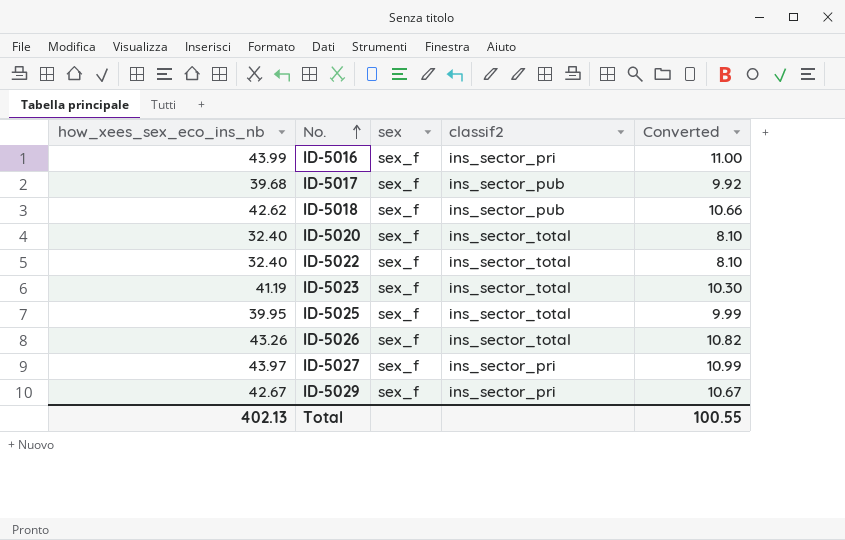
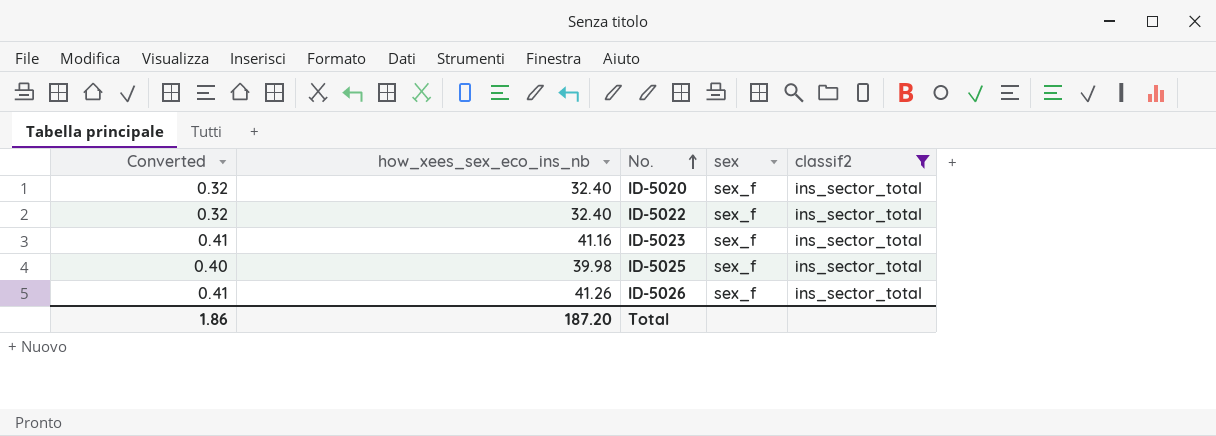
filter: none -> classif2 = ins_sector_total
column Converted | formula: [how_xees_sex_eco_ins_nb] * 0.25 -> [how_xees_sex_eco_ins_nb] * 0.01
column Converted | position: 5 -> 1
ID-5023 | how_xees_sex_eco_ins_nb: 41.19 -> 41.16
ID-5025 | how_xees_sex_eco_ins_nb: 39.95 -> 39.98
ID-5026 | how_xees_sex_eco_ins_nb: 43.26 -> 41.26
Total | Converted: 100.55 -> 1.86
Total | how_xees_sex_eco_ins_nb: 402.13 -> 187.20

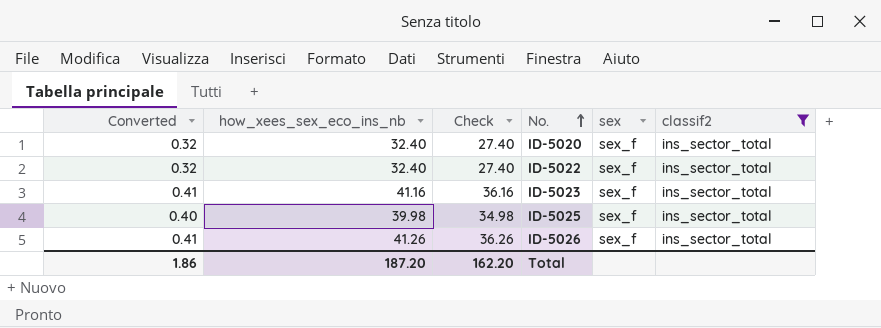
column Check | formula: none -> [how_xees_sex_eco_ins_nb] - 5

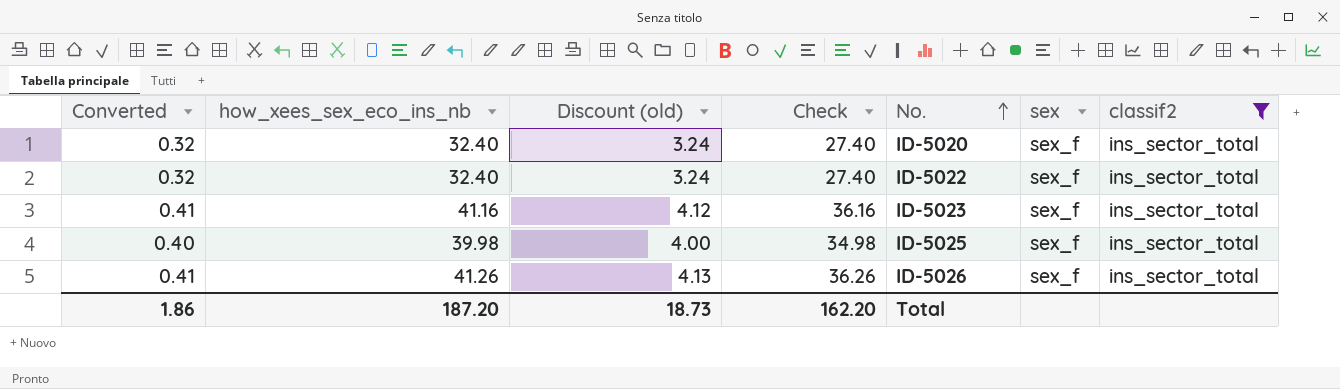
column Discount (old) | formula: none -> [how_xees_sex_eco_ins_nb] * 0.1

